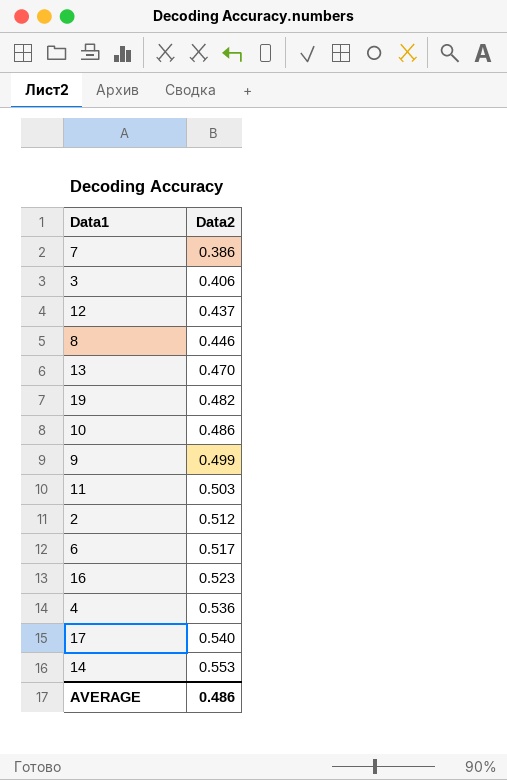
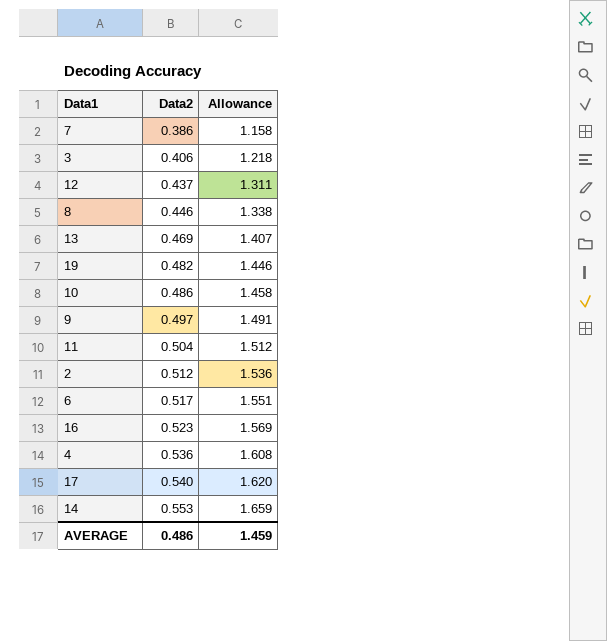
column Allowance | formula: none -> [Data2] * 3
13 | Data2: 0.470 -> 0.469
9 | Data2: 0.499 -> 0.497
11 | Data2: 0.503 -> 0.504

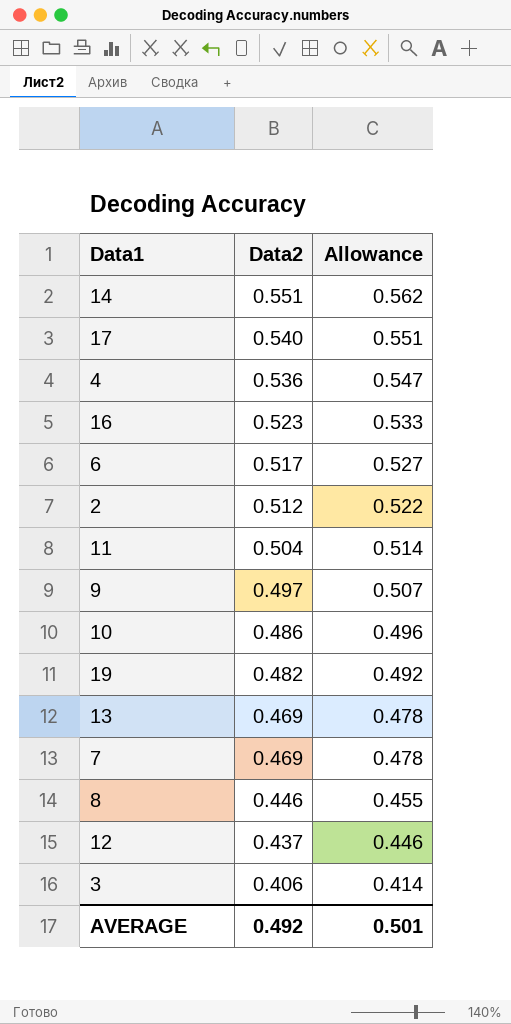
row order: Data2 ascending -> Data2 descending
column Allowance | formula: [Data2] * 3 -> [Data2] * 1.02
14 | Data2: 0.553 -> 0.551
7 | Data2: 0.386 -> 0.469
AVERAGE | Data2: 0.486 -> 0.492
AVERAGE | Allowance: 1.459 -> 0.501

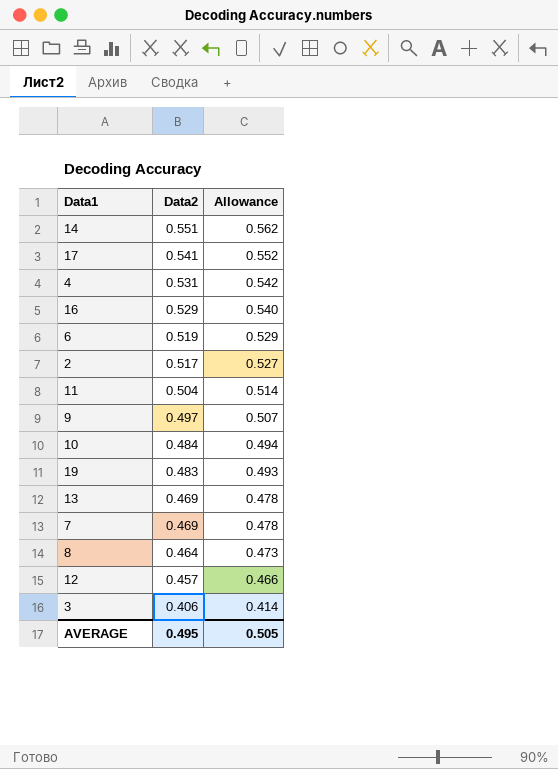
17 | Data2: 0.540 -> 0.541
17 | Allowance: 0.551 -> 0.552
4 | Data2: 0.536 -> 0.531
4 | Allowance: 0.547 -> 0.542
16 | Data2: 0.523 -> 0.529
16 | Allowance: 0.533 -> 0.540
6 | Data2: 0.517 -> 0.519
6 | Allowance: 0.527 -> 0.529
2 | Data2: 0.512 -> 0.517
2 | Allowance: 0.522 -> 0.527
10 | Data2: 0.486 -> 0.484
10 | Allowance: 0.496 -> 0.494
19 | Data2: 0.482 -> 0.483
19 | Allowance: 0.492 -> 0.493
8 | Data2: 0.446 -> 0.464
8 | Allowance: 0.455 -> 0.473
12 | Data2: 0.437 -> 0.457
12 | Allowance: 0.446 -> 0.466
AVERAGE | Data2: 0.492 -> 0.495
AVERAGE | Allowance: 0.501 -> 0.505

